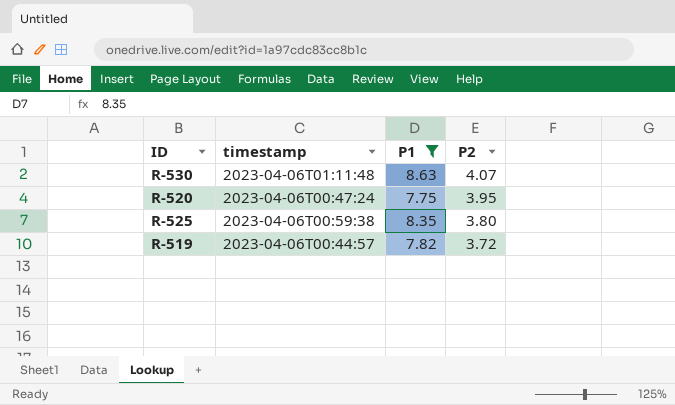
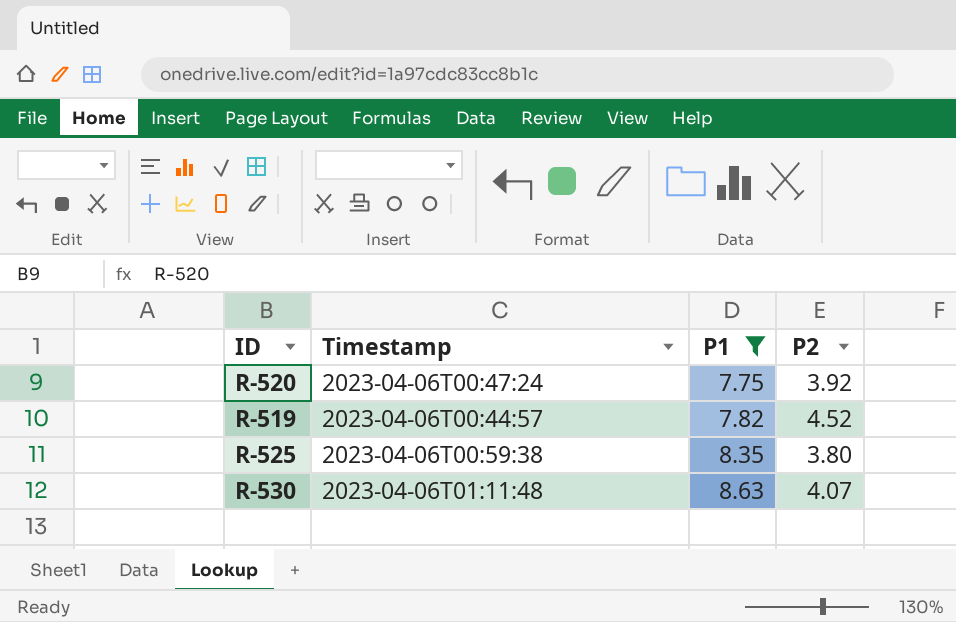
row order: P2 descending -> P1 ascending
column name: timestamp -> Timestamp
R-520 | P2: 3.95 -> 3.92
R-519 | P2: 3.72 -> 4.52

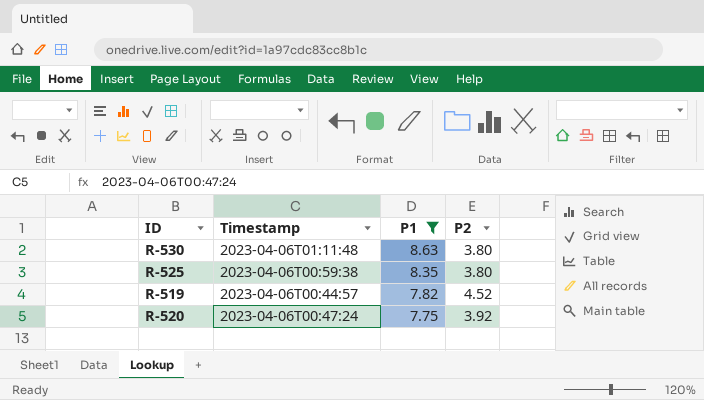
row order: P1 ascending -> P1 descending
R-530 | P2: 4.07 -> 3.80

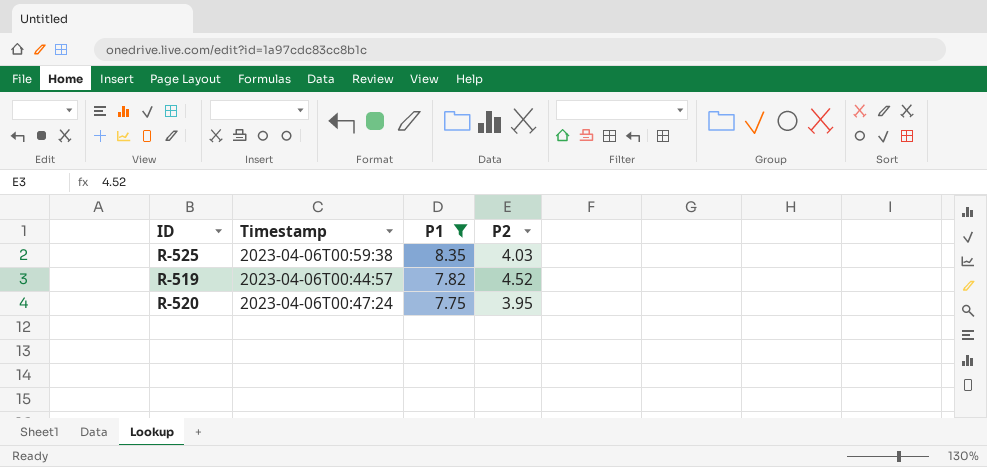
row R-530: 2023-04-06T01:11:48 | 8.63 | 3.80 -> none
R-525 | P2: 3.80 -> 4.03
R-520 | P2: 3.92 -> 3.95

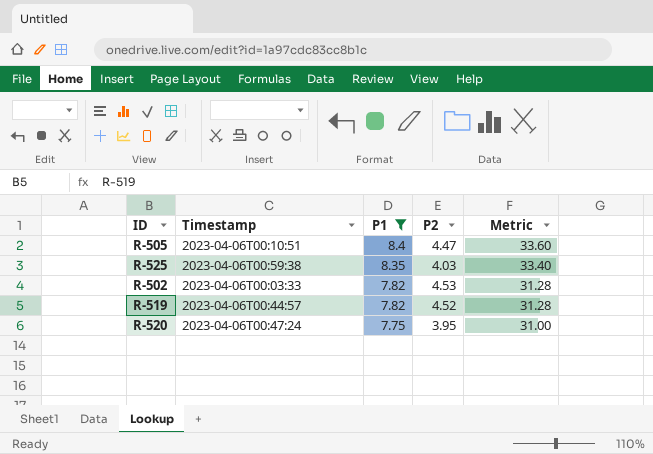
column Metric | formula: none -> [P1] * 4
row R-505: none -> 2023-04-06T00:10:51 | 8.4 | 4.47 | 33.60
row R-502: none -> 2023-04-06T00:03:33 | 7.82 | 4.53 | 31.28

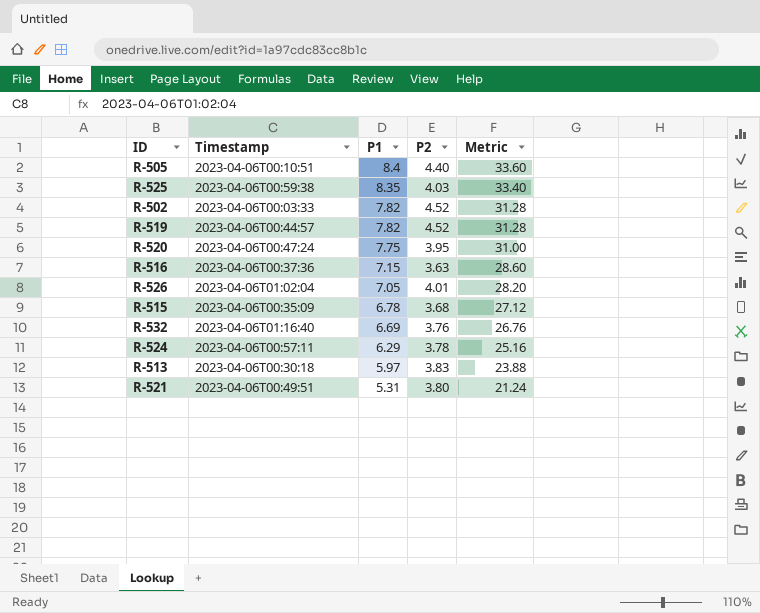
filter: P1 >= 7.75 -> none
R-505 | P2: 4.47 -> 4.40
R-502 | P2: 4.53 -> 4.52

